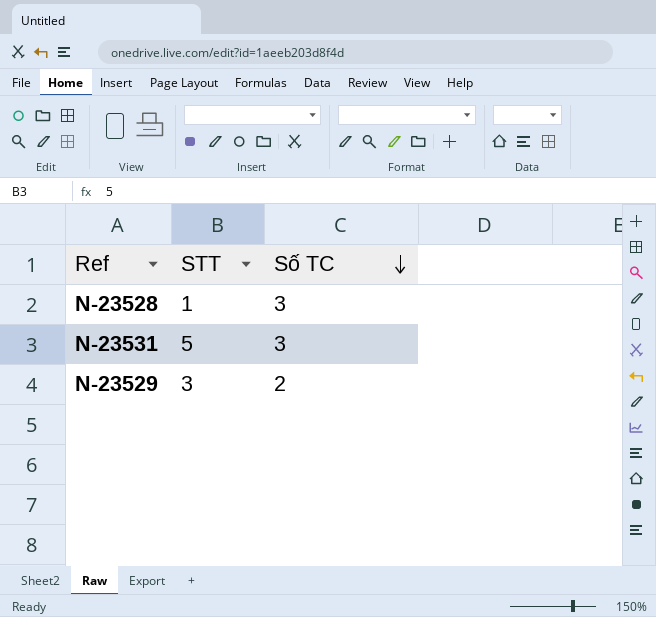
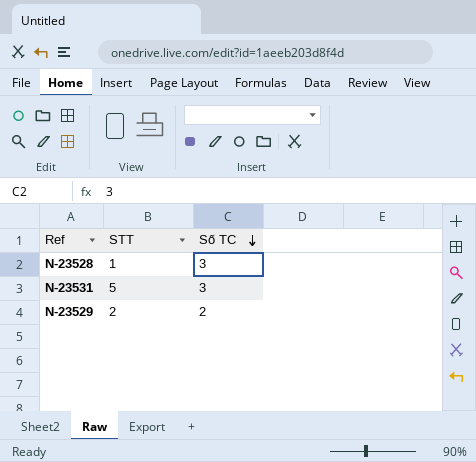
N-23529 | STT: 3 -> 2

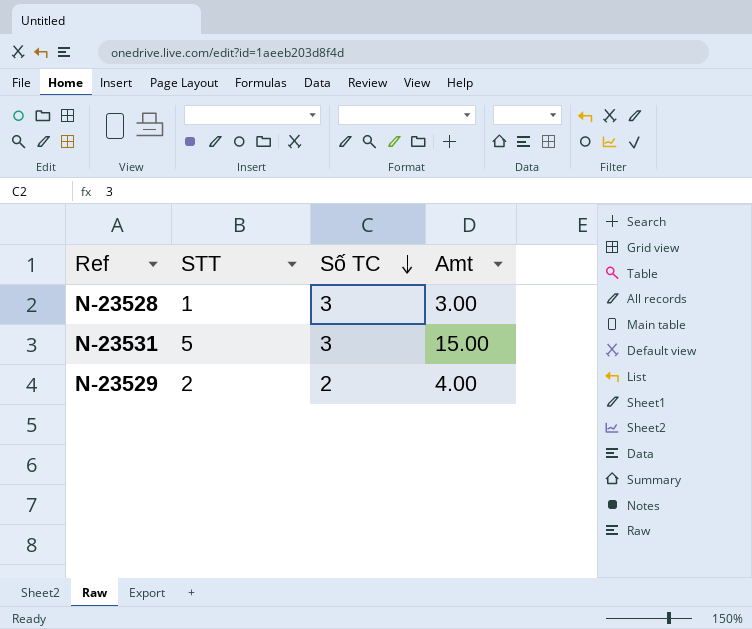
column Amt | formula: none -> [STT] * [Số TC]

